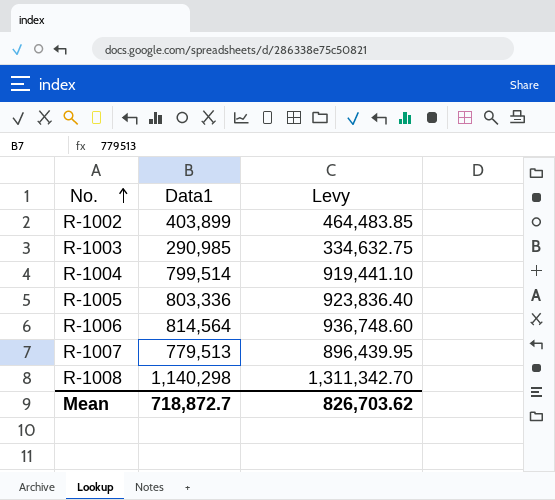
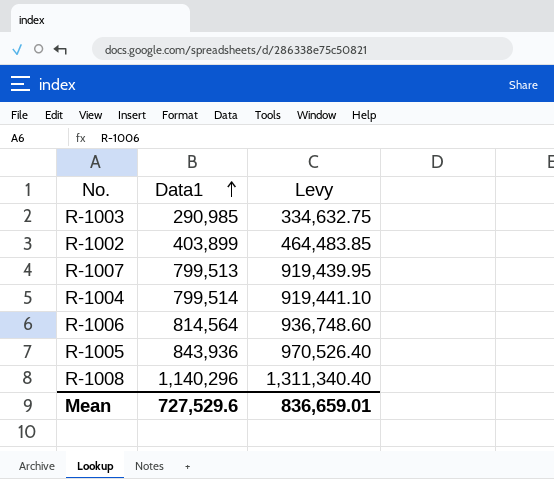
row order: No. ascending -> Data1 ascending
R-1007 | Data1: 779,513 -> 799,513
R-1007 | Levy: 896,439.95 -> 919,439.95
R-1005 | Data1: 803,336 -> 843,936
R-1005 | Levy: 923,836.40 -> 970,526.40
R-1008 | Data1: 1,140,298 -> 1,140,296
R-1008 | Levy: 1,311,342.70 -> 1,311,340.40
Mean | Data1: 718,872.7 -> 727,529.6
Mean | Levy: 826,703.62 -> 836,659.01

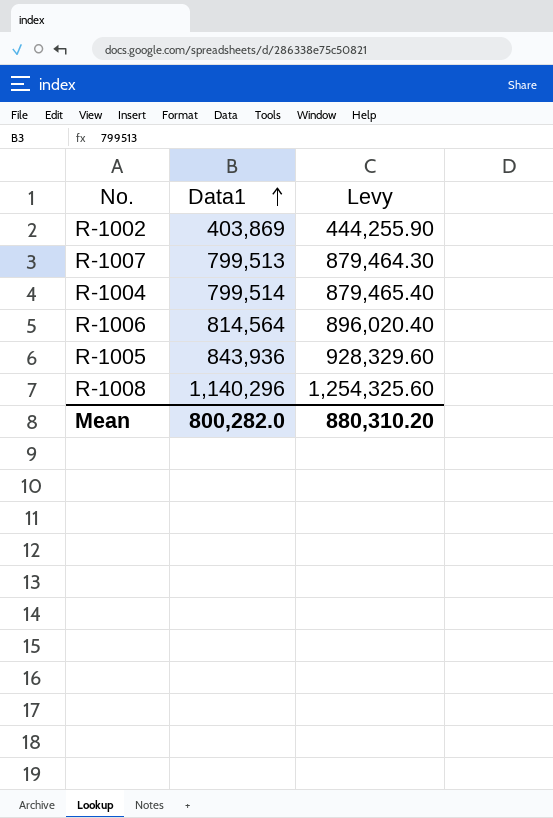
column Levy | formula: [Data1] * 1.15 -> [Data1] * 1.1
row R-1003: 290,985 | 334,632.75 -> none
R-1002 | Data1: 403,899 -> 403,869
Mean | Data1: 727,529.6 -> 800,282.0
Mean | Levy: 836,659.01 -> 880,310.20

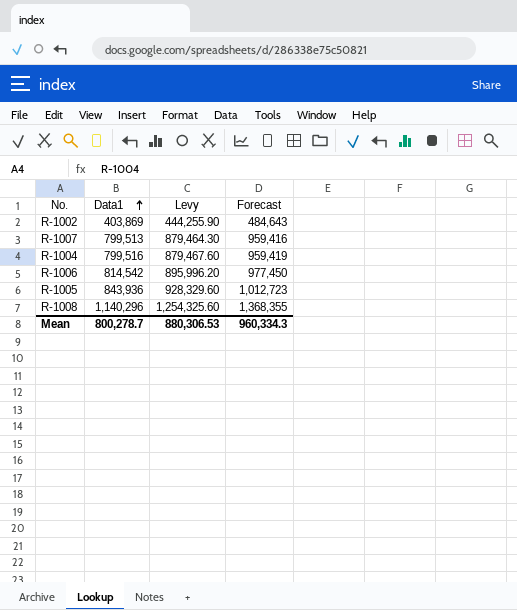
column Forecast | formula: none -> [Data1] * 1.2
R-1004 | Data1: 799,514 -> 799,516
R-1004 | Levy: 879,465.40 -> 879,467.60
R-1006 | Data1: 814,564 -> 814,542
R-1006 | Levy: 896,020.40 -> 895,996.20
Mean | Data1: 800,282.0 -> 800,278.7
Mean | Levy: 880,310.20 -> 880,306.53

